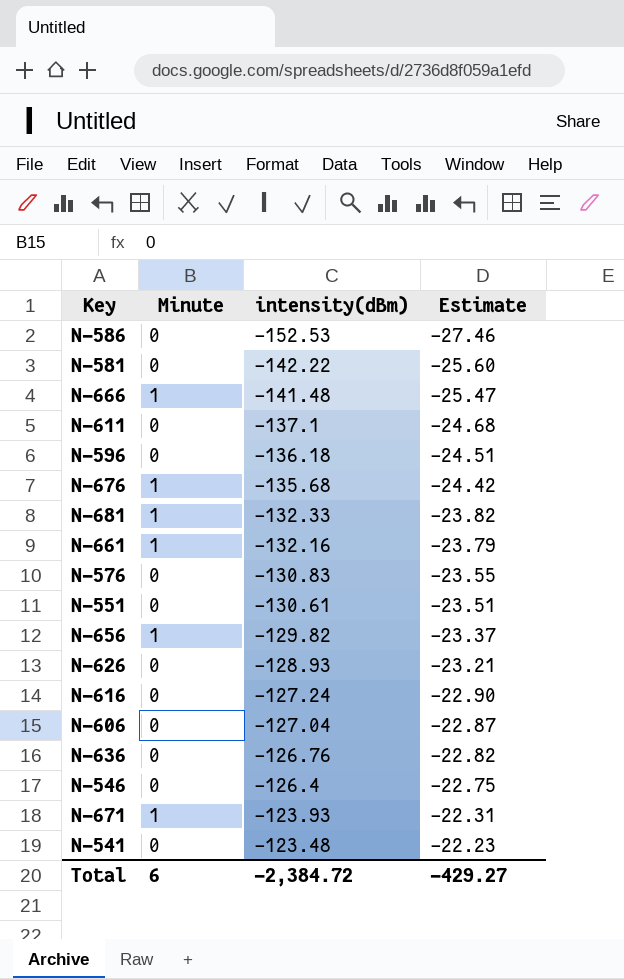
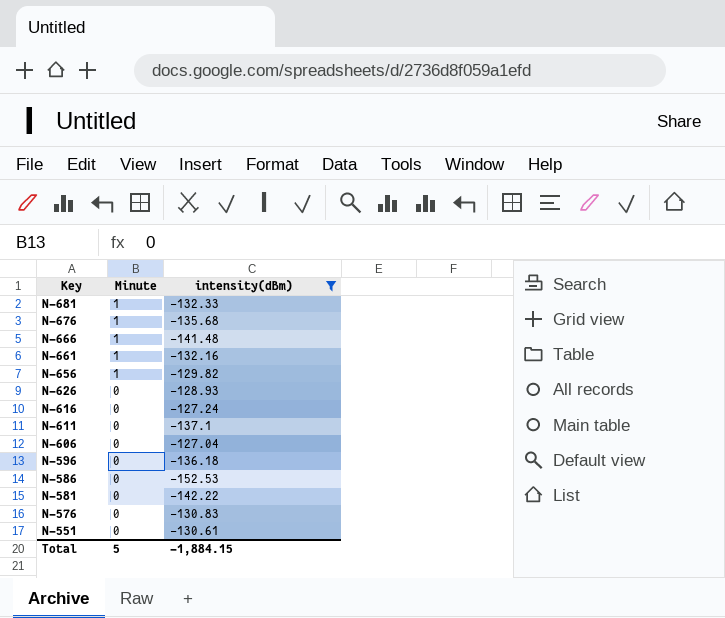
filter: none -> intensity(dBm) <= -127.04
row order: intensity(dBm) ascending -> Key descending
column Estimate | formula: [intensity(dBm)] * 0.18 -> none
Total | Minute: 6 -> 5
Total | intensity(dBm): -2,384.72 -> -1,884.15

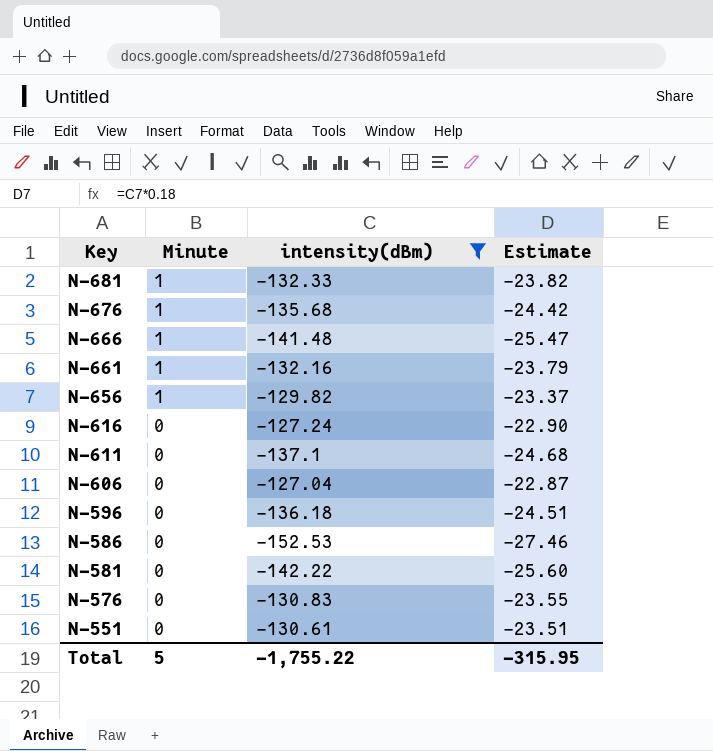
column Estimate | formula: none -> [intensity(dBm)] * 0.18
row N-626: 0 | -128.93 -> none
Total | intensity(dBm): -1,884.15 -> -1,755.22

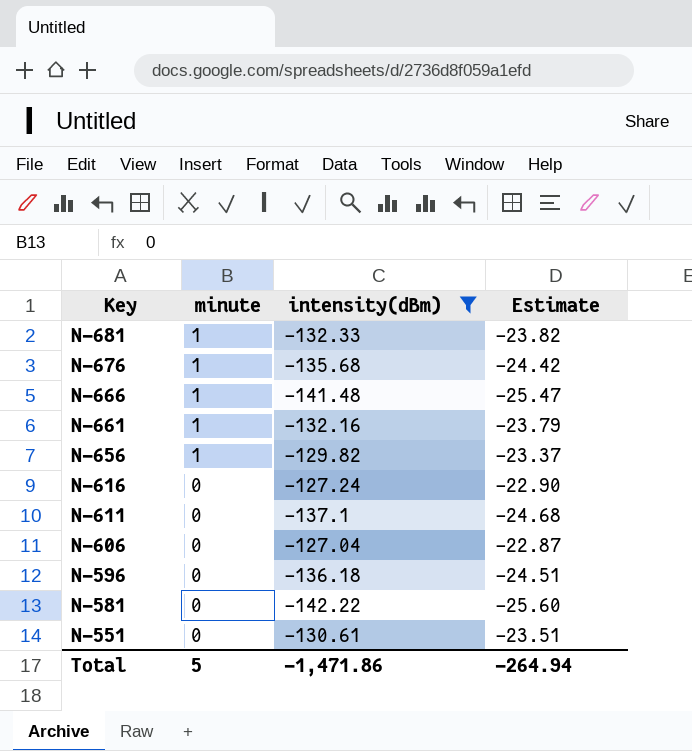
column name: Minute -> minute
row N-586: 0 | -152.53 | -27.46 -> none
row N-576: 0 | -130.83 | -23.55 -> none
Total | intensity(dBm): -1,755.22 -> -1,471.86
Total | Estimate: -315.95 -> -264.94

